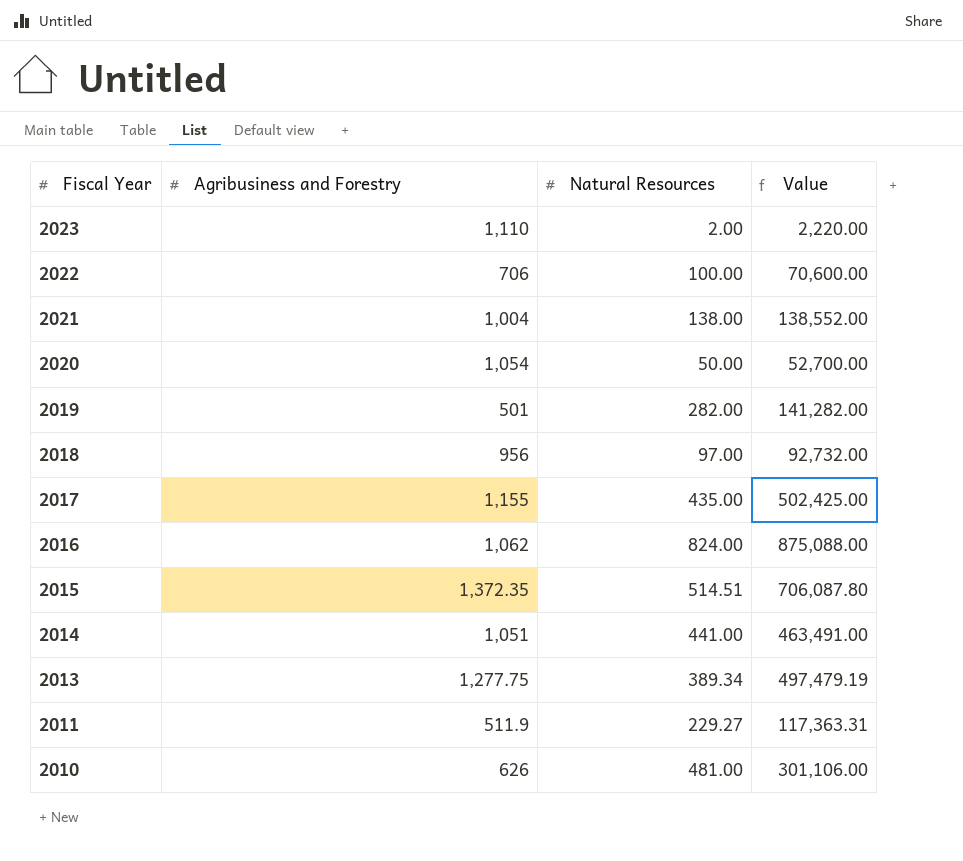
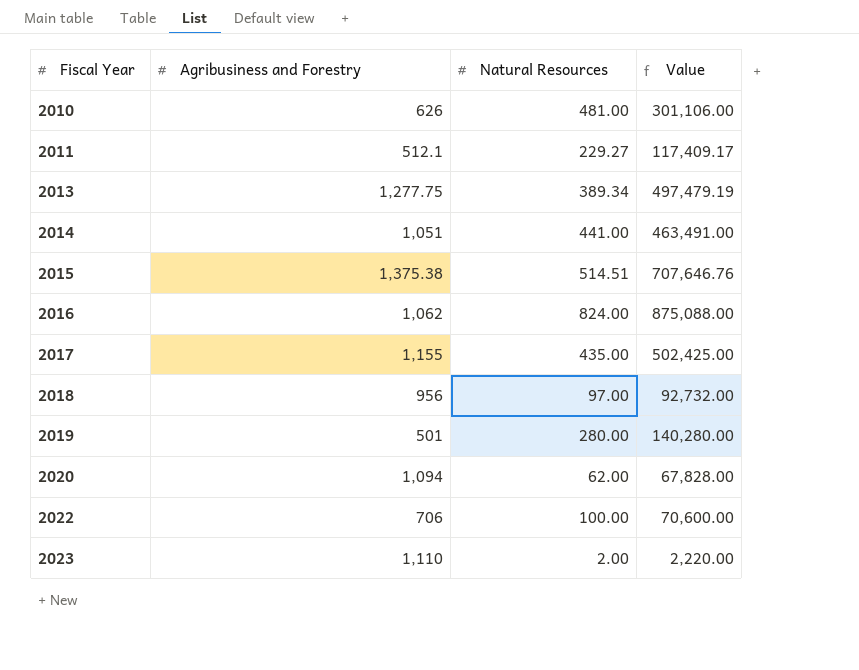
row order: Fiscal Year descending -> Fiscal Year ascending
row 2021: 1,004 | 138.00 | 138,552.00 -> none
2011 | Agribusiness and Forestry: 511.9 -> 512.1
2011 | Value: 117,363.31 -> 117,409.17
2015 | Agribusiness and Forestry: 1,372.35 -> 1,375.38
2015 | Value: 706,087.80 -> 707,646.76
2019 | Natural Resources: 282.00 -> 280.00
2019 | Value: 141,282.00 -> 140,280.00
2020 | Agribusiness and Forestry: 1,054 -> 1,094
2020 | Natural Resources: 50.00 -> 62.00
2020 | Value: 52,700.00 -> 67,828.00

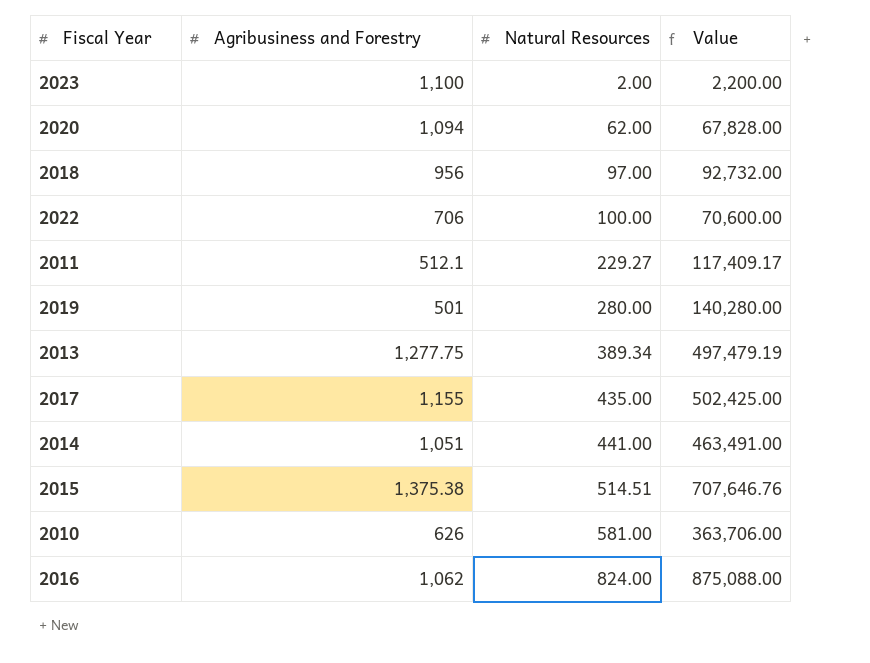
row order: Fiscal Year ascending -> Natural Resources ascending
2023 | Agribusiness and Forestry: 1,110 -> 1,100
2023 | Value: 2,220.00 -> 2,200.00
2010 | Natural Resources: 481.00 -> 581.00
2010 | Value: 301,106.00 -> 363,706.00

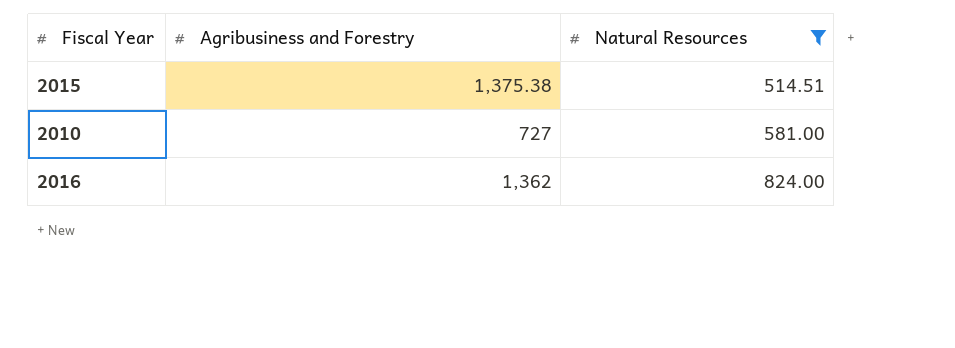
filter: none -> Natural Resources >= 514.51
column Value | formula: [Agribusiness and Forestry] * [Natural Resources] -> none
2010 | Agribusiness and Forestry: 626 -> 727
2016 | Agribusiness and Forestry: 1,062 -> 1,362

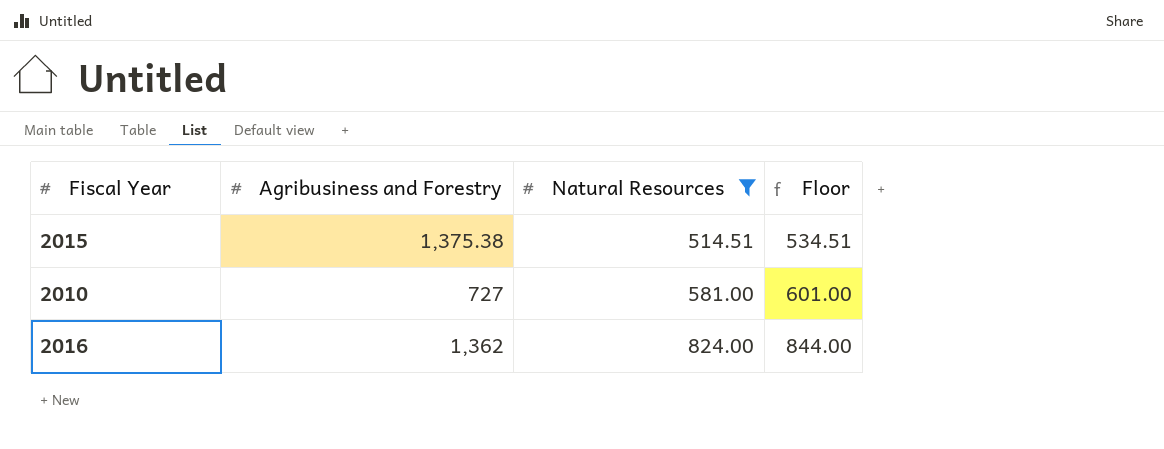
column Floor | formula: none -> [Natural Resources] + 20

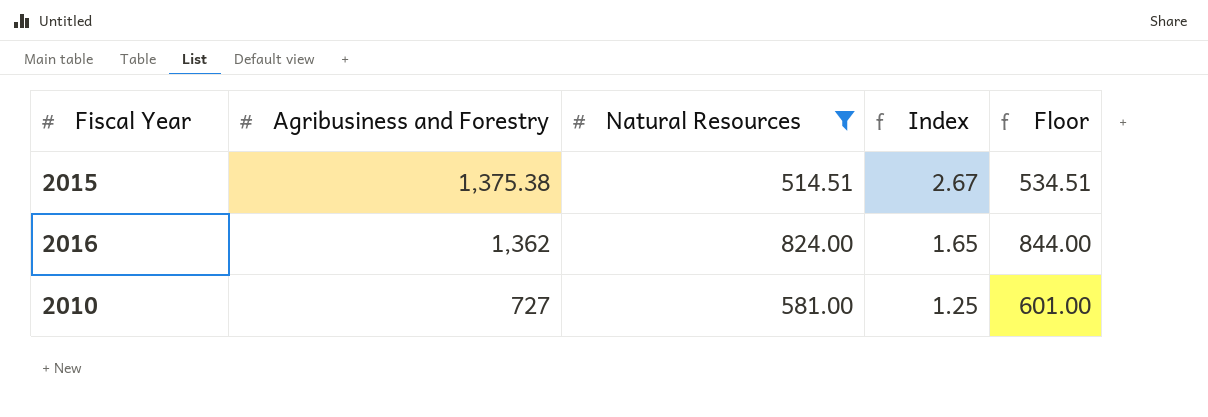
row order: Natural Resources ascending -> Agribusiness and Forestry descending
column Index | formula: none -> [Agribusiness and Forestry] / [Natural Resources]

